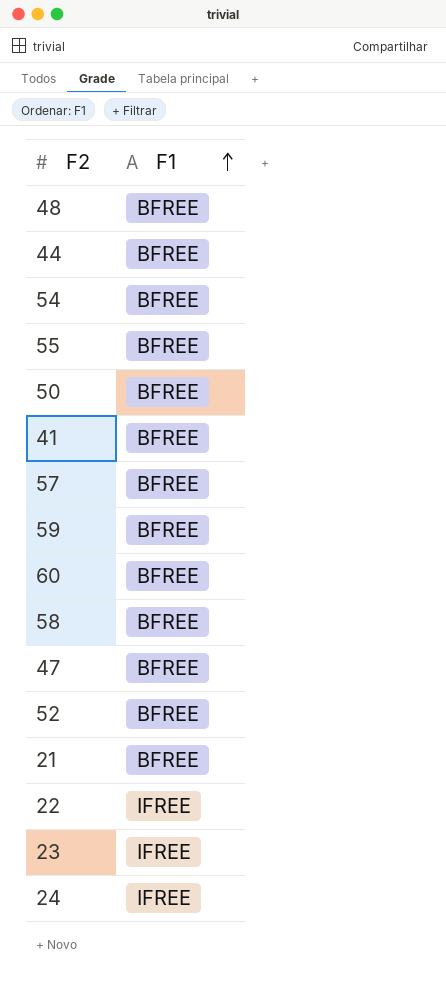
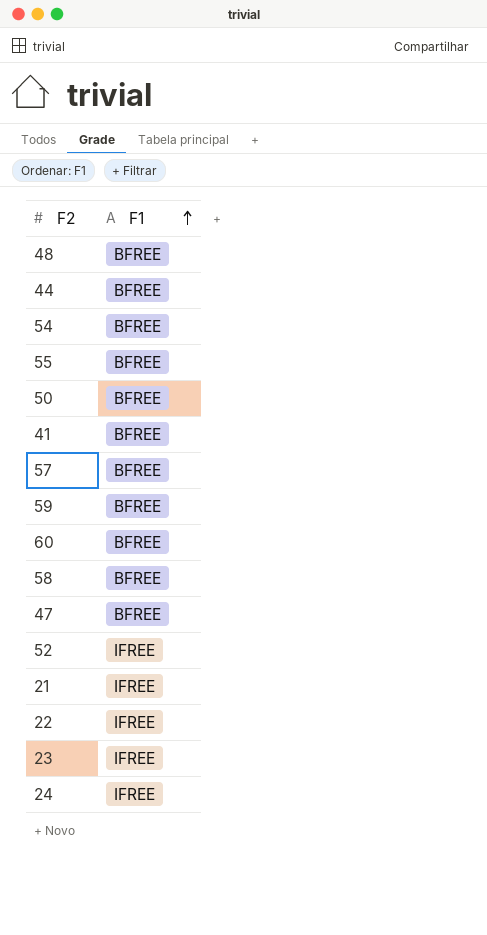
52 | F1: BFREE -> IFREE
21 | F1: BFREE -> IFREE

